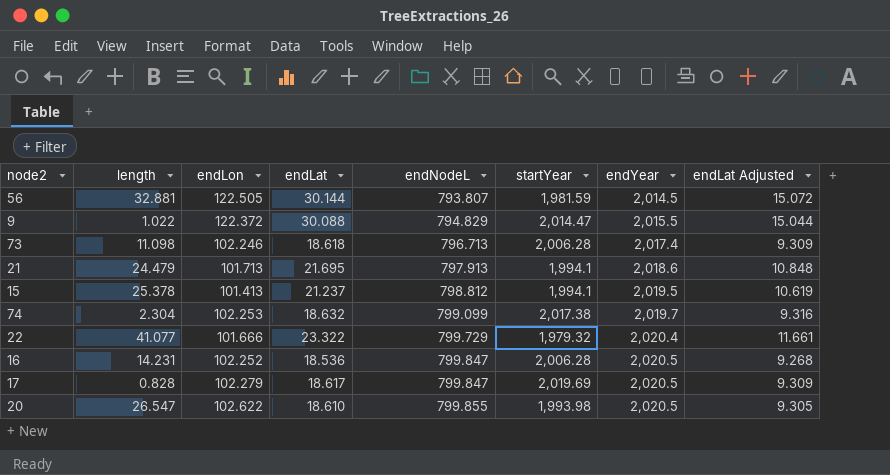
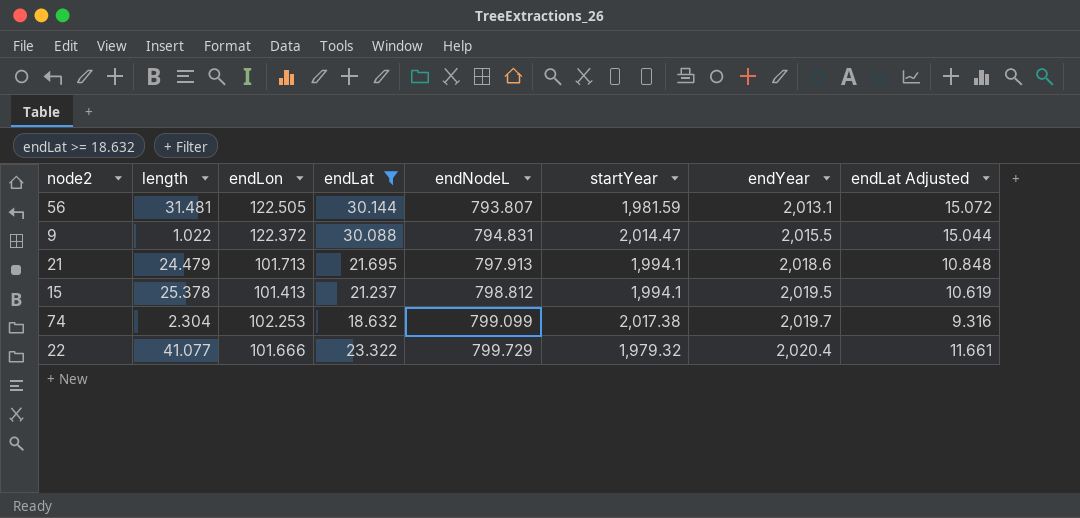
filter: none -> endLat >= 18.632
56 | length: 32.881 -> 31.481
56 | endYear: 2,014.5 -> 2,013.1
9 | endNodeL: 794.829 -> 794.831

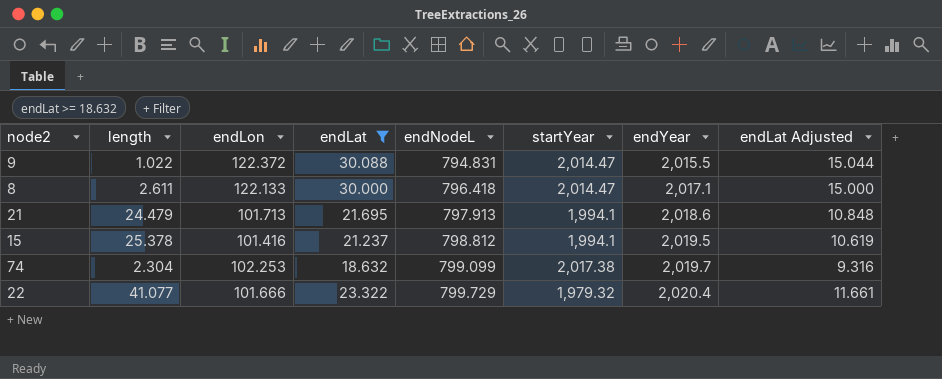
row 56: 31.481 | 122.505 | 30.144 | 793.807 | 1,981.59 | 2,013.1 | 15.072 -> none
row 8: none -> 2.611 | 122.133 | 30.000 | 796.418 | 2,014.47 | 2,017.1 | 15.000
15 | endLon: 101.413 -> 101.416

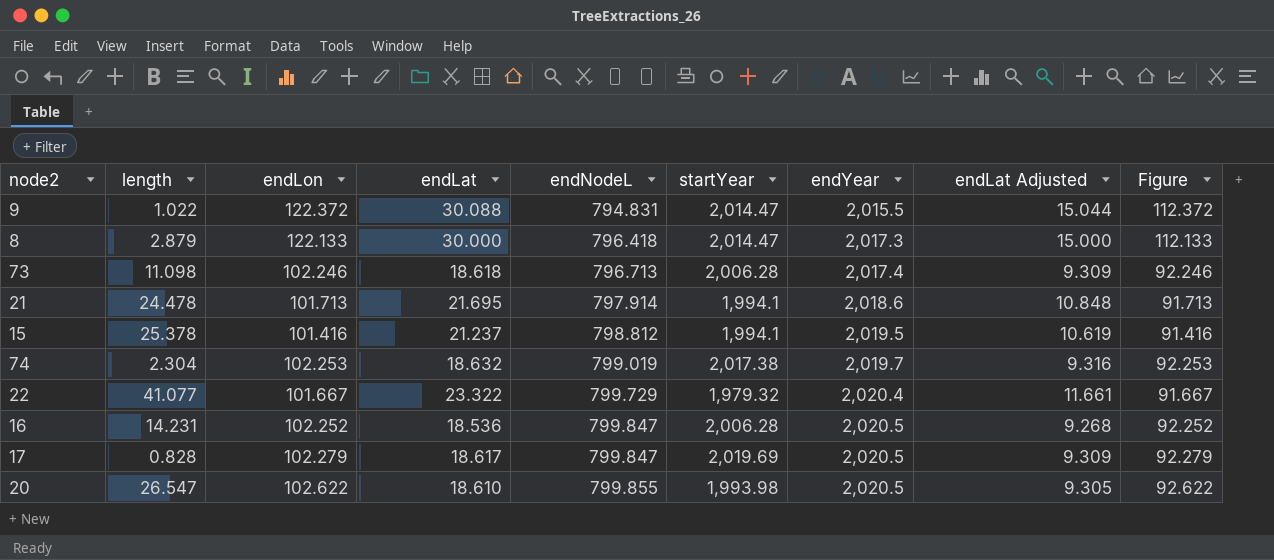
filter: endLat >= 18.632 -> none
column Figure | formula: none -> [endLon] - 10
8 | length: 2.611 -> 2.879
8 | endYear: 2,017.1 -> 2,017.3
21 | length: 24.479 -> 24.478
21 | endNodeL: 797.913 -> 797.914
74 | endNodeL: 799.099 -> 799.019
22 | endLon: 101.666 -> 101.667

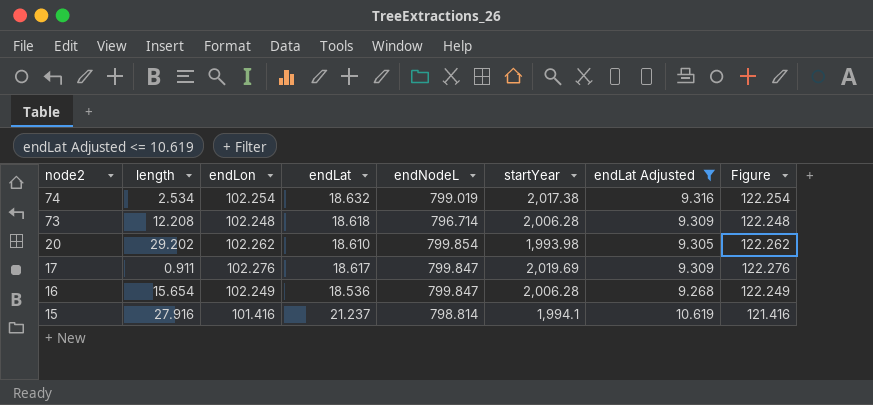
filter: none -> endLat Adjusted <= 10.619
row order: endNodeL ascending -> node2 descending
column endYear | formula: [length] + [startYear] -> none
column Figure | formula: [endLon] - 10 -> [endLon] + 20
74 | length: 2.304 -> 2.534
74 | endLon: 102.253 -> 102.254
73 | length: 11.098 -> 12.208
73 | endLon: 102.246 -> 102.248
73 | endNodeL: 796.713 -> 796.714
20 | length: 26.547 -> 29.202
20 | endLon: 102.622 -> 102.262
20 | endNodeL: 799.855 -> 799.854
17 | length: 0.828 -> 0.911
17 | endLon: 102.279 -> 102.276
16 | length: 14.231 -> 15.654
16 | endLon: 102.252 -> 102.249
15 | length: 25.378 -> 27.916
15 | endNodeL: 798.812 -> 798.814

